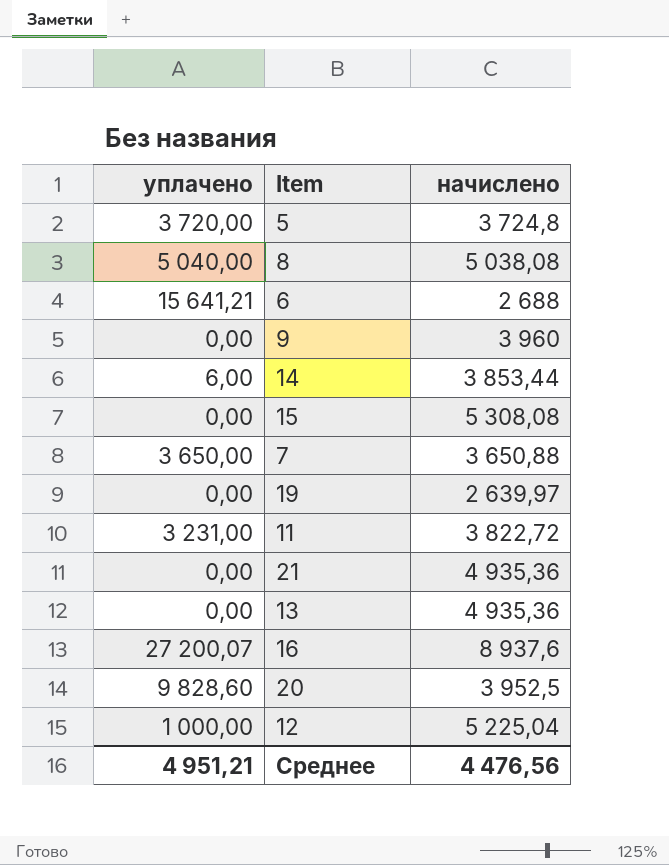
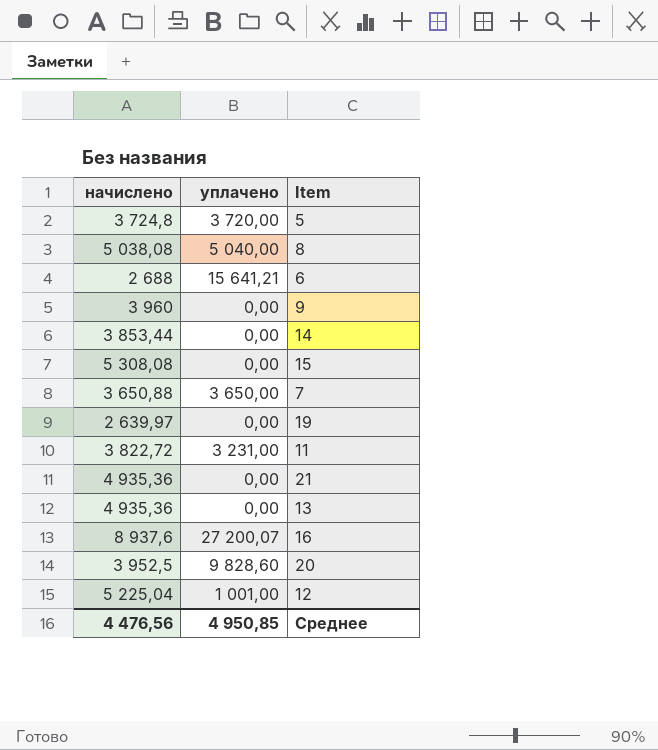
column начислено | position: 3 -> 1
14 | уплачено: 6,00 -> 0,00
12 | уплачено: 1 000,00 -> 1 001,00
Среднее | уплачено: 4 951,21 -> 4 950,85

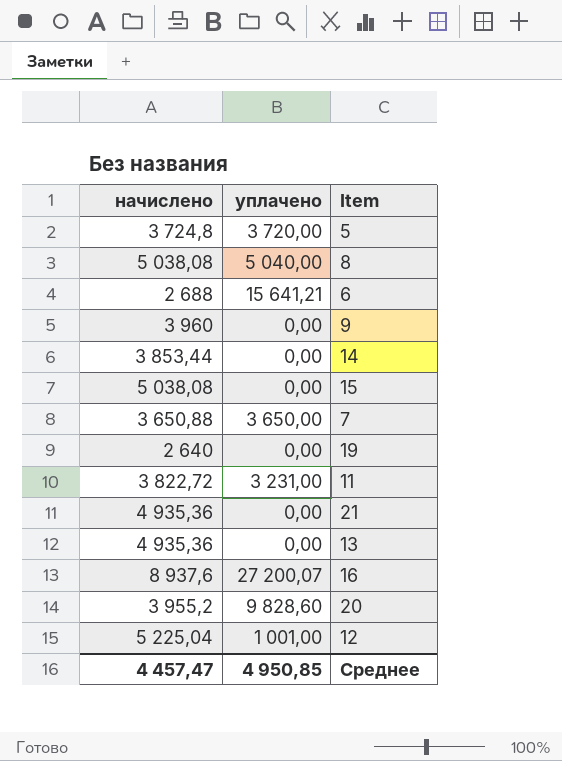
15 | начислено: 5 308,08 -> 5 038,08
19 | начислено: 2 639,97 -> 2 640
20 | начислено: 3 952,5 -> 3 955,2
Среднее | начислено: 4 476,56 -> 4 457,47

